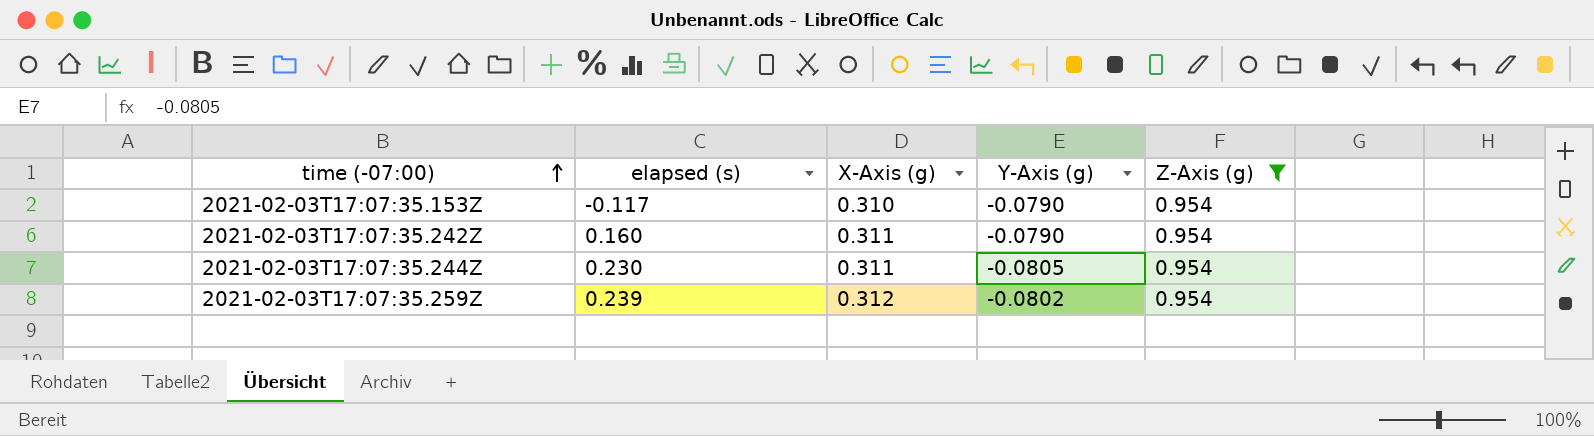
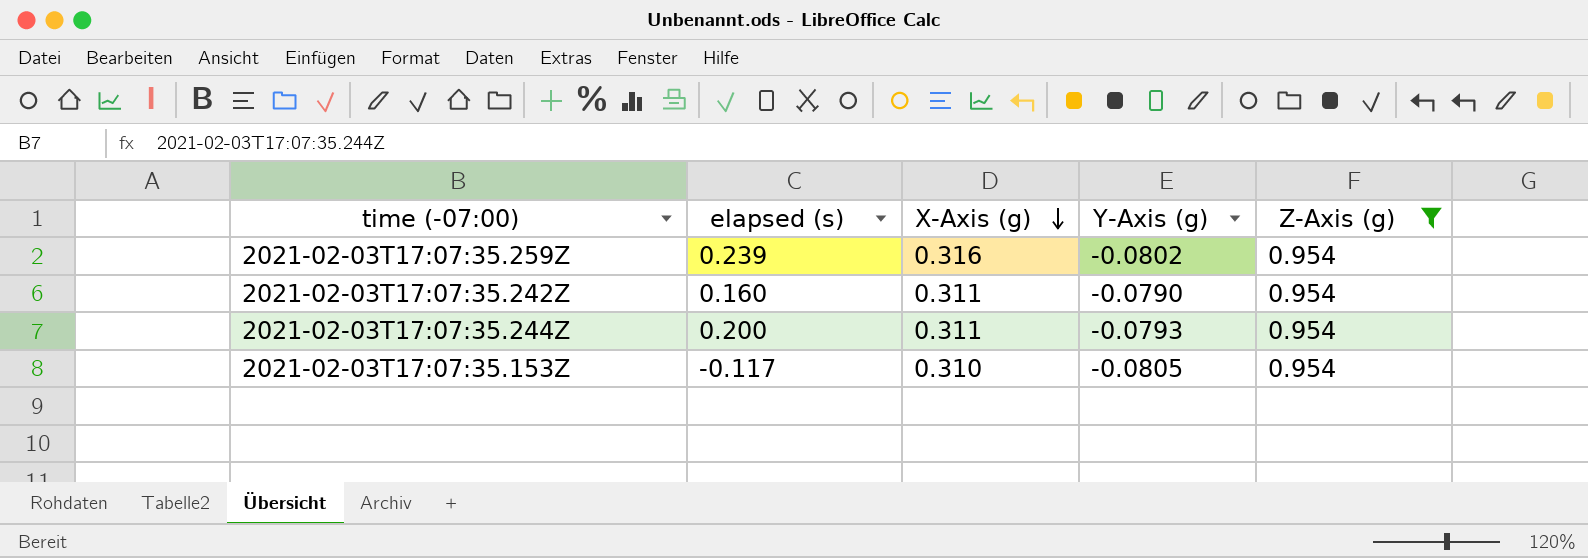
row order: time (-07:00) ascending -> X-Axis (g) descending
2021-02-03T17:07:35.259Z | X-Axis (g): 0.312 -> 0.316
2021-02-03T17:07:35.244Z | elapsed (s): 0.230 -> 0.200
2021-02-03T17:07:35.244Z | Y-Axis (g): -0.0805 -> -0.0793
2021-02-03T17:07:35.153Z | Y-Axis (g): -0.0790 -> -0.0805

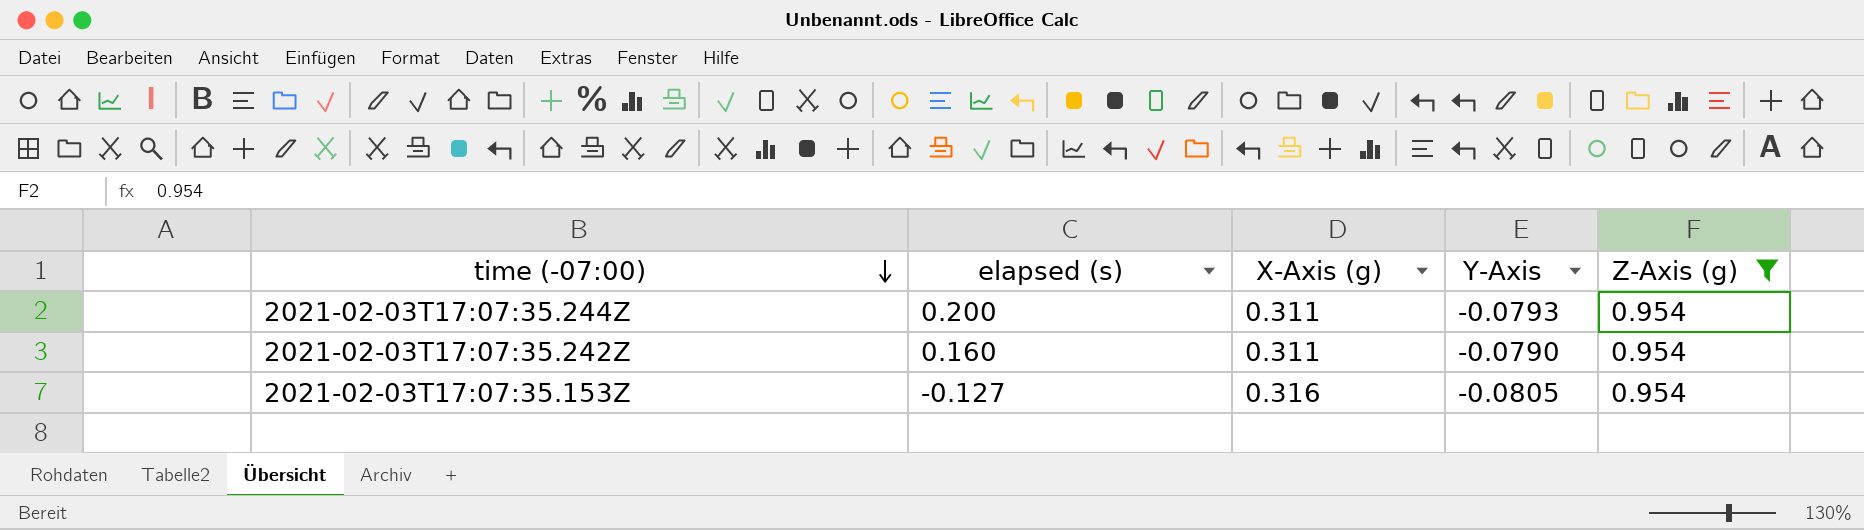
row order: X-Axis (g) descending -> time (-07:00) descending
column name: Y-Axis (g) -> Y-Axis
row 2021-02-03T17:07:35.259Z: 0.239 | 0.316 | -0.0802 | 0.954 -> none
2021-02-03T17:07:35.153Z | elapsed (s): -0.117 -> -0.127
2021-02-03T17:07:35.153Z | X-Axis (g): 0.310 -> 0.316

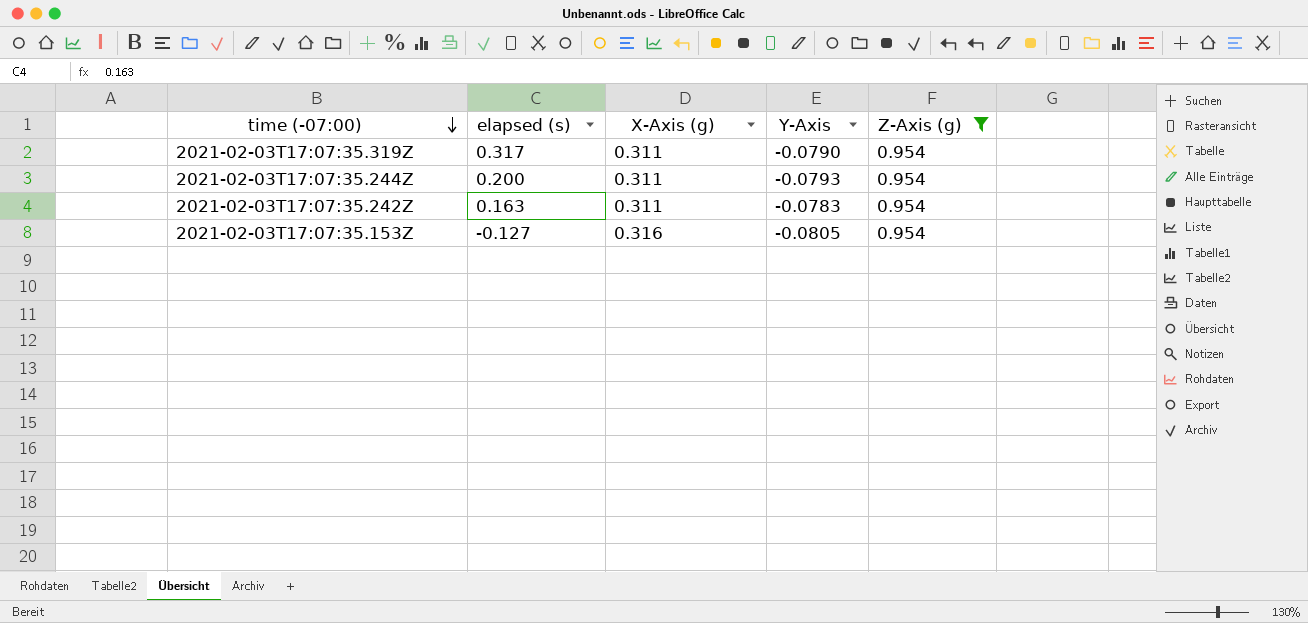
row 2021-02-03T17:07:35.319Z: none -> 0.317 | 0.311 | -0.0790 | 0.954
2021-02-03T17:07:35.242Z | elapsed (s): 0.160 -> 0.163
2021-02-03T17:07:35.242Z | Y-Axis: -0.0790 -> -0.0783

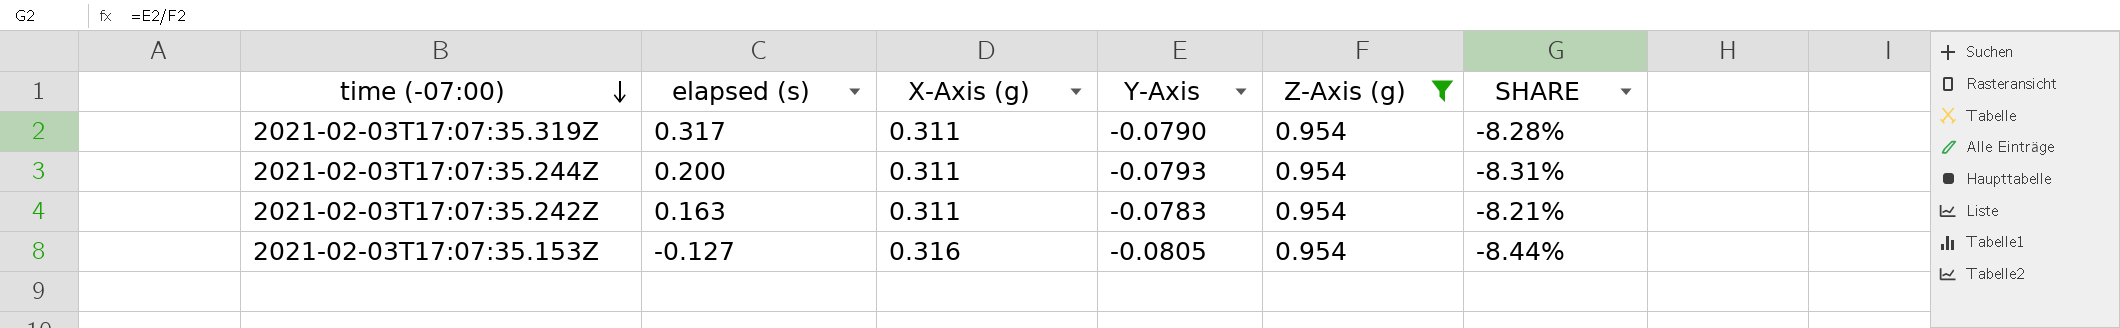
column SHARE | formula: none -> [Y-Axis] / [Z-Axis (g)]

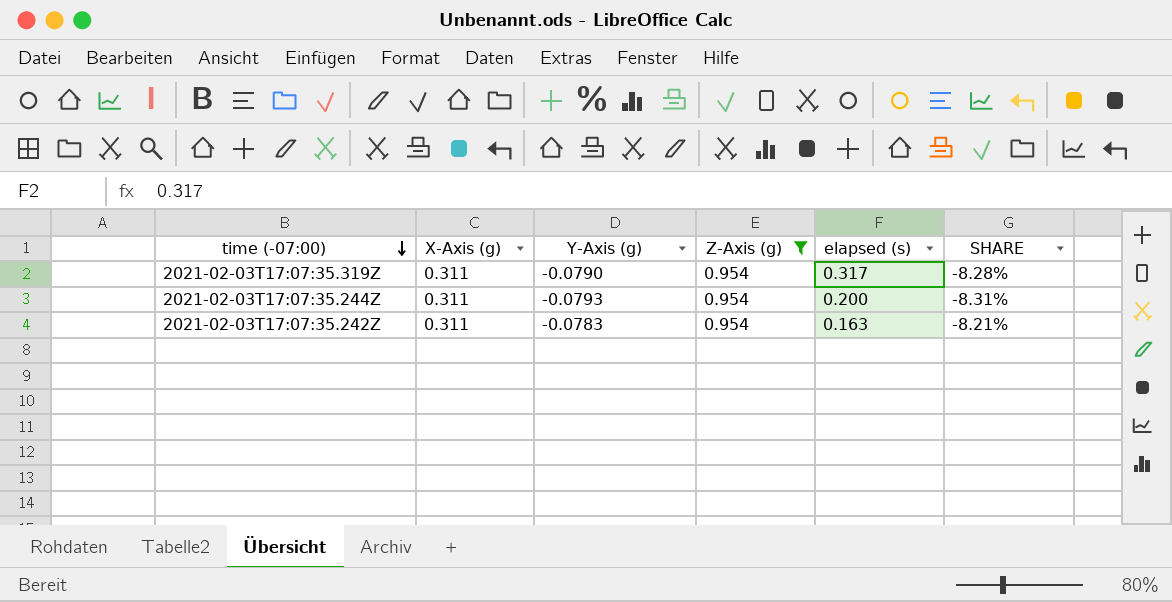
column name: Y-Axis -> Y-Axis (g)
column elapsed (s) | position: 2 -> 5
row 2021-02-03T17:07:35.153Z: -0.127 | 0.316 | -0.0805 | 0.954 | -8.44% -> none

